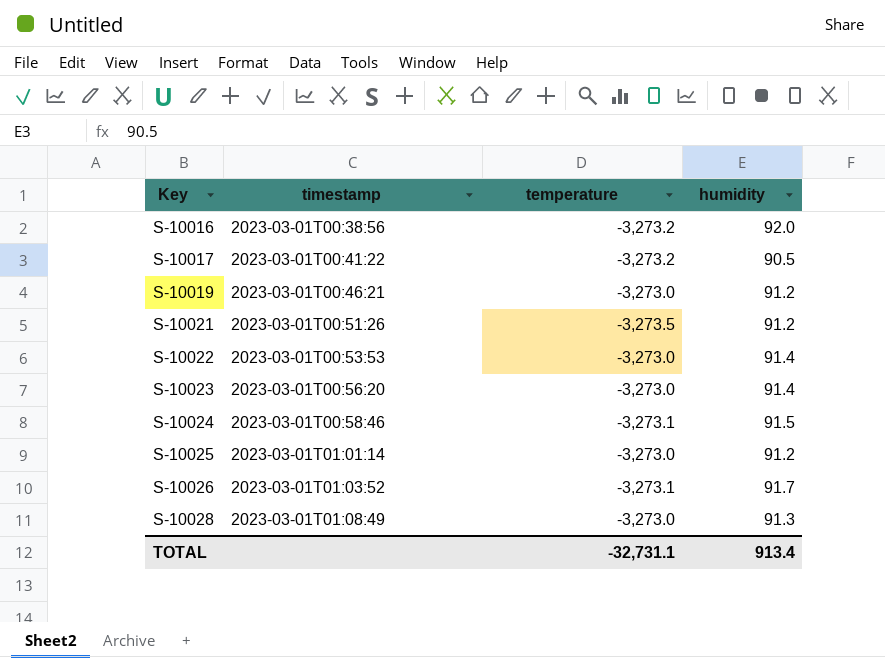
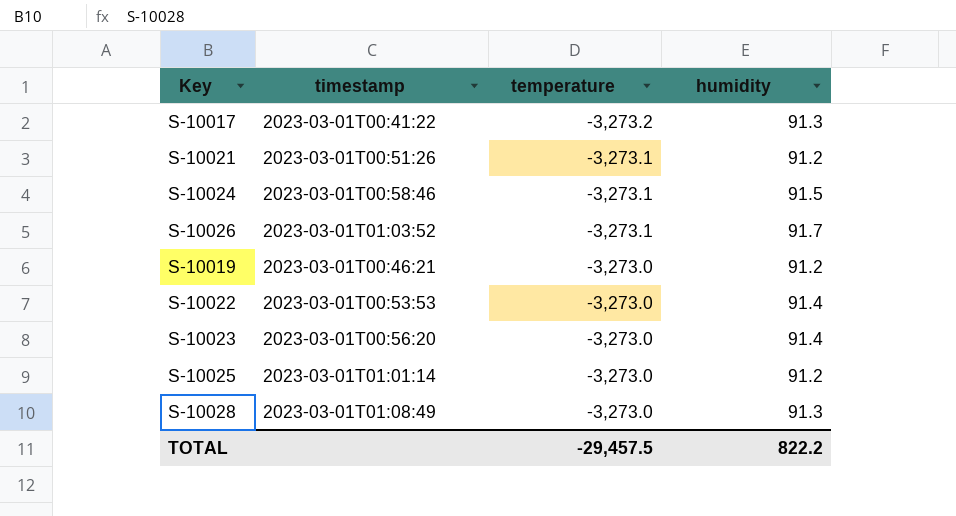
row order: Key ascending -> temperature ascending
row S-10016: 2023-03-01T00:38:56 | -3,273.2 | 92.0 -> none
S-10017 | humidity: 90.5 -> 91.3
S-10021 | temperature: -3,273.5 -> -3,273.1
TOTAL | temperature: -32,731.1 -> -29,457.5
TOTAL | humidity: 913.4 -> 822.2

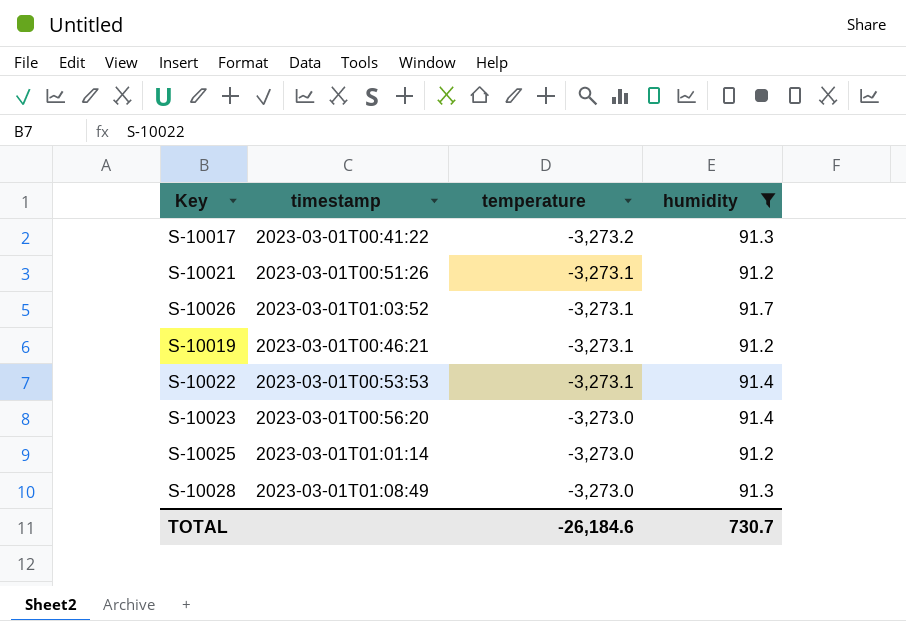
filter: none -> humidity != 91.5
S-10019 | temperature: -3,273.0 -> -3,273.1
S-10022 | temperature: -3,273.0 -> -3,273.1
TOTAL | temperature: -29,457.5 -> -26,184.6
TOTAL | humidity: 822.2 -> 730.7

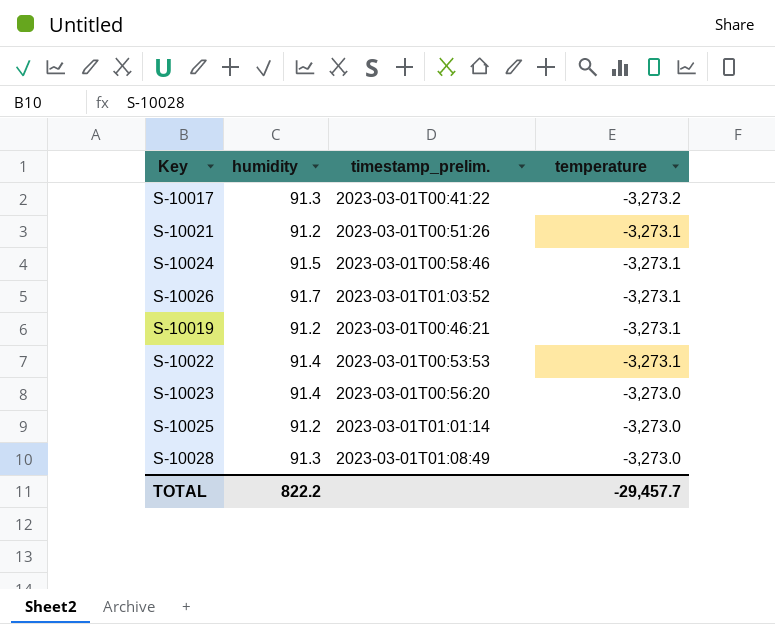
filter: humidity != 91.5 -> none
column humidity | position: 4 -> 2
column name: timestamp -> timestamp_prelim.
TOTAL | humidity: 730.7 -> 822.2
TOTAL | temperature: -26,184.6 -> -29,457.7

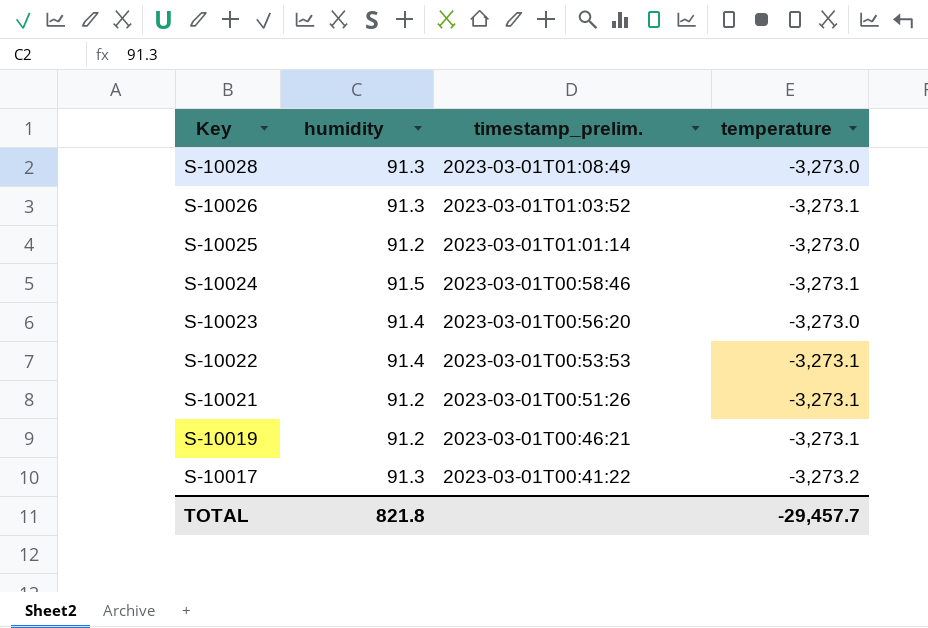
row order: temperature ascending -> Key descending
S-10026 | humidity: 91.7 -> 91.3
TOTAL | humidity: 822.2 -> 821.8

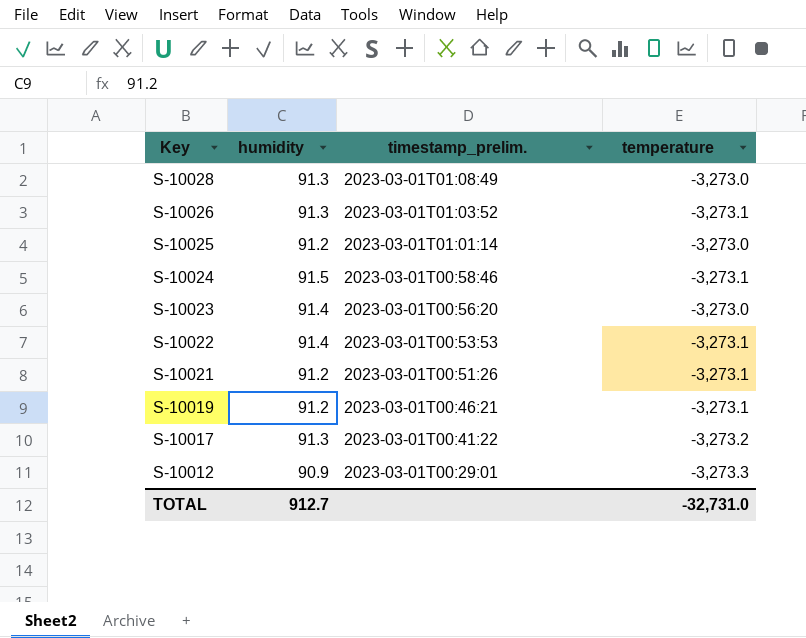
row S-10012: none -> 90.9 | 2023-03-01T00:29:01 | -3,273.3
TOTAL | humidity: 821.8 -> 912.7
TOTAL | temperature: -29,457.7 -> -32,731.0

